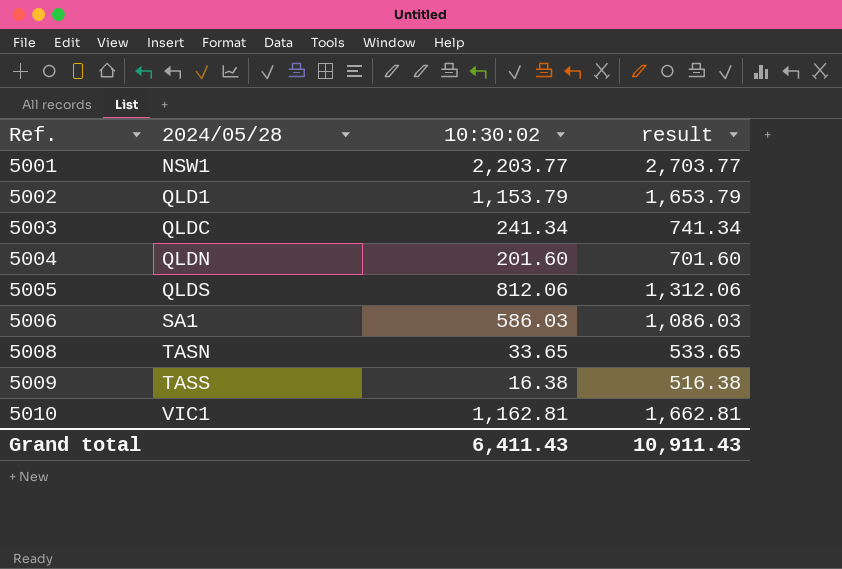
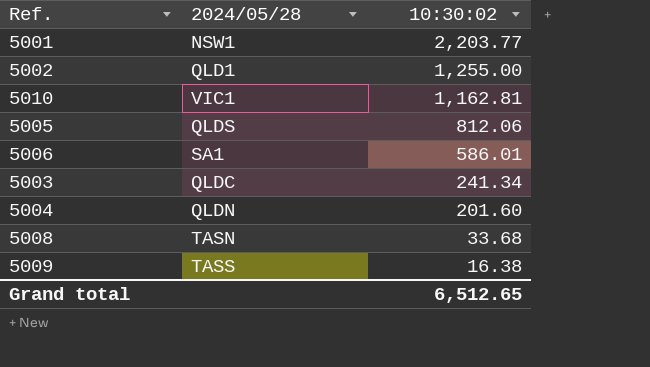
row order: Ref. ascending -> 10:30:02 descending
column result | formula: [10:30:02] + 500 -> none
5002 | 10:30:02: 1,153.79 -> 1,255.00
5006 | 10:30:02: 586.03 -> 586.01
5008 | 10:30:02: 33.65 -> 33.68
Grand total | 10:30:02: 6,411.43 -> 6,512.65

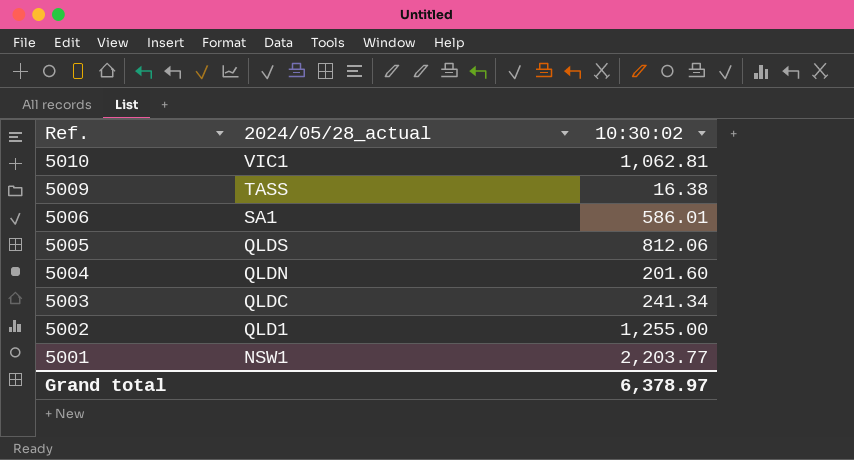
row order: 10:30:02 descending -> Ref. descending
column name: 2024/05/28 -> 2024/05/28_actual
row 5008: TASN | 33.68 -> none
5010 | 10:30:02: 1,162.81 -> 1,062.81
Grand total | 10:30:02: 6,512.65 -> 6,378.97

